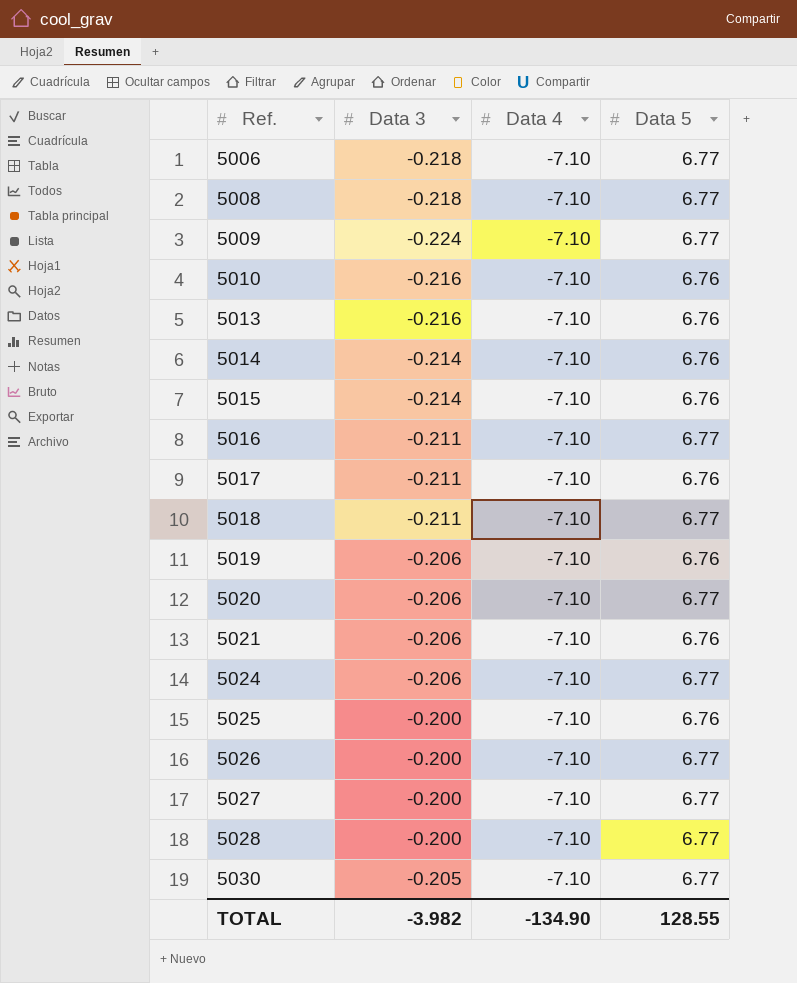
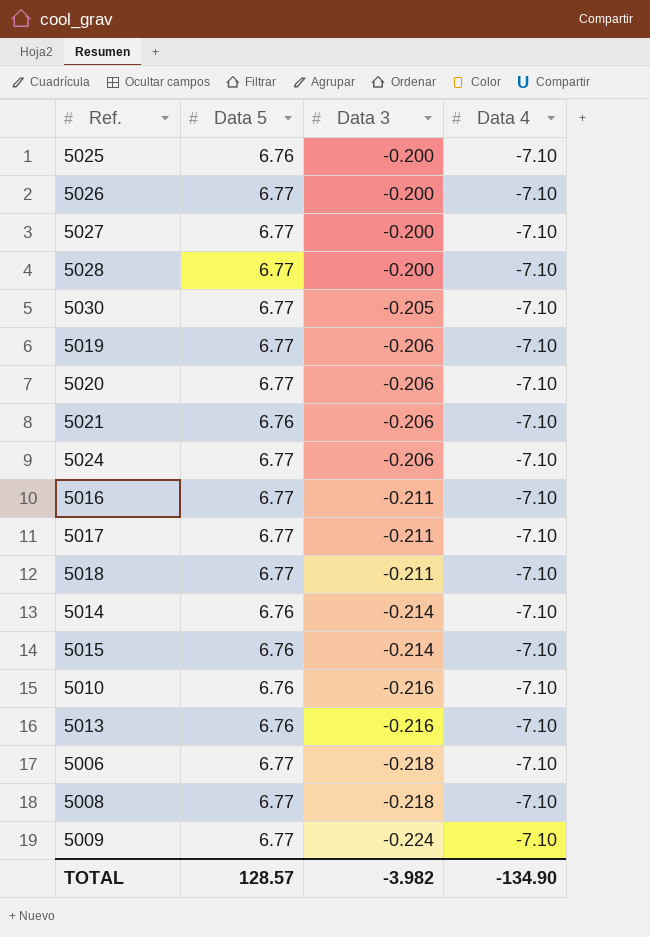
row order: Ref. ascending -> Data 3 descending
column Data 5 | position: 4 -> 2
5019 | Data 5: 6.76 -> 6.77
5017 | Data 5: 6.76 -> 6.77
TOTAL | Data 5: 128.55 -> 128.57

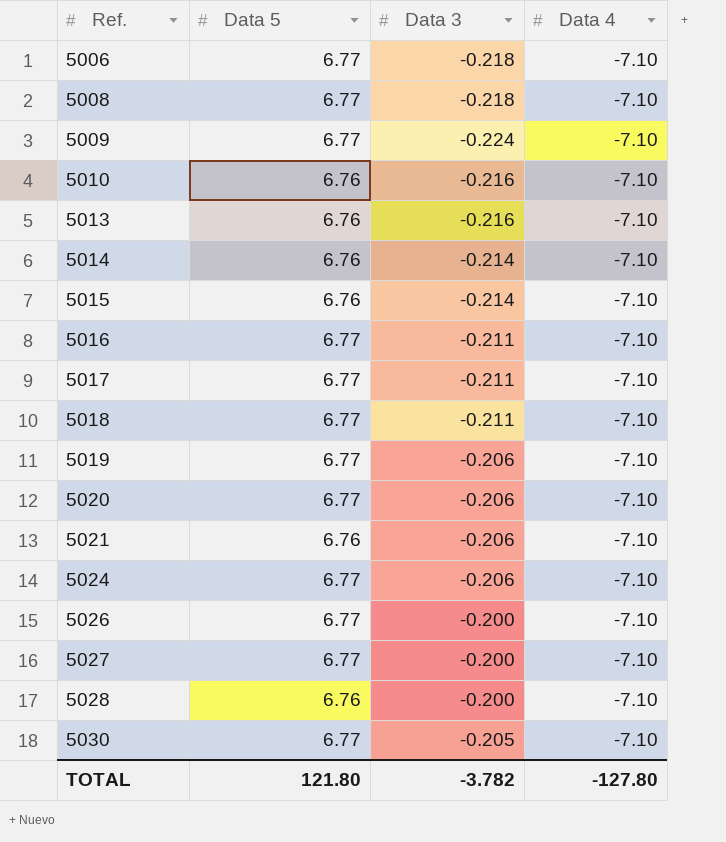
row order: Data 3 descending -> Ref. ascending
row 5025: 6.76 | -0.200 | -7.10 -> none
5028 | Data 5: 6.77 -> 6.76
TOTAL | Data 5: 128.57 -> 121.80
TOTAL | Data 3: -3.982 -> -3.782
TOTAL | Data 4: -134.90 -> -127.80

